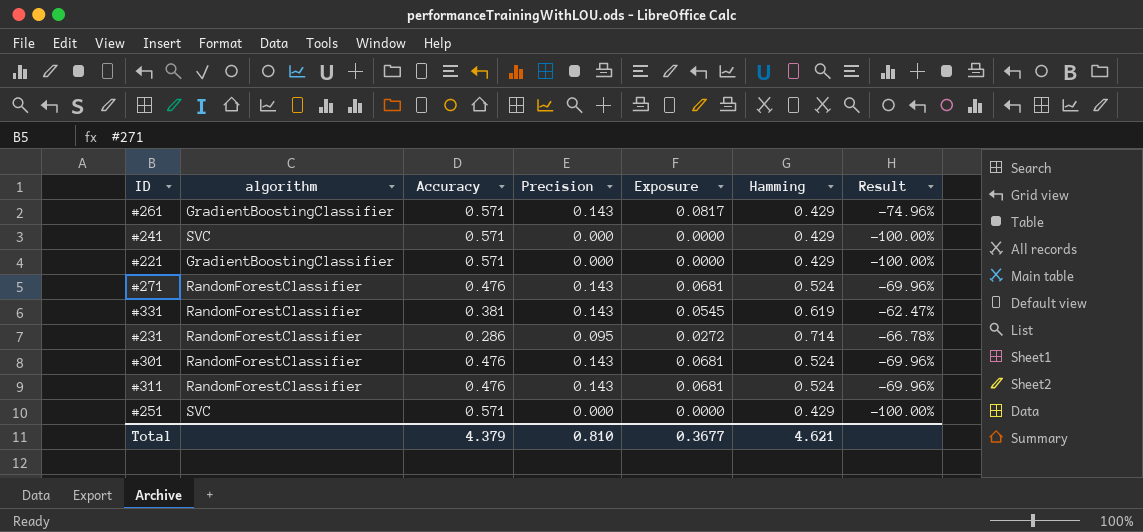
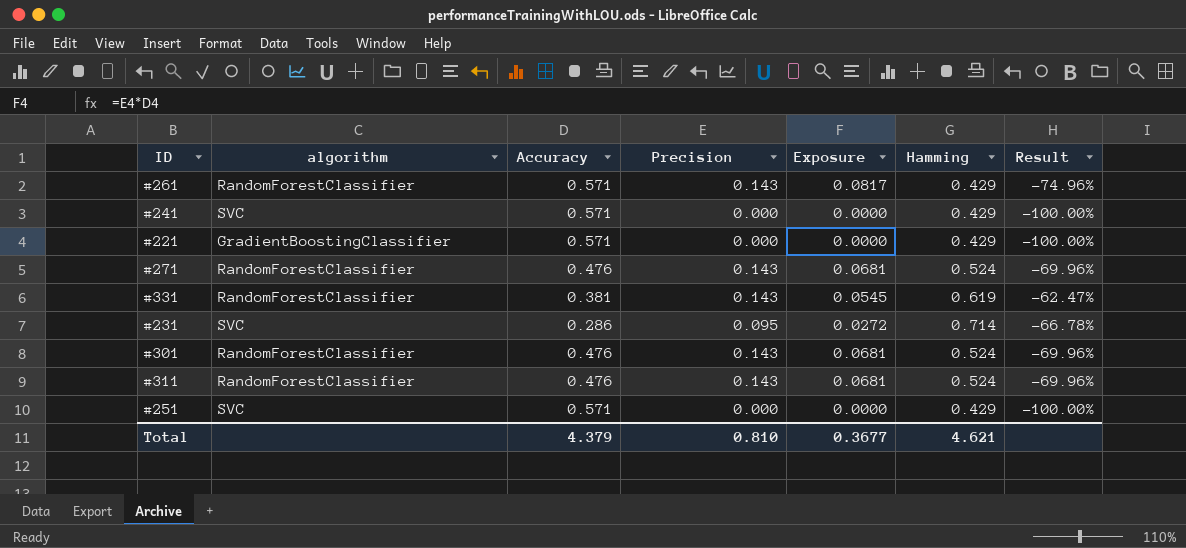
#261 | algorithm: GradientBoostingClassifier -> RandomForestClassifier
#231 | algorithm: RandomForestClassifier -> SVC

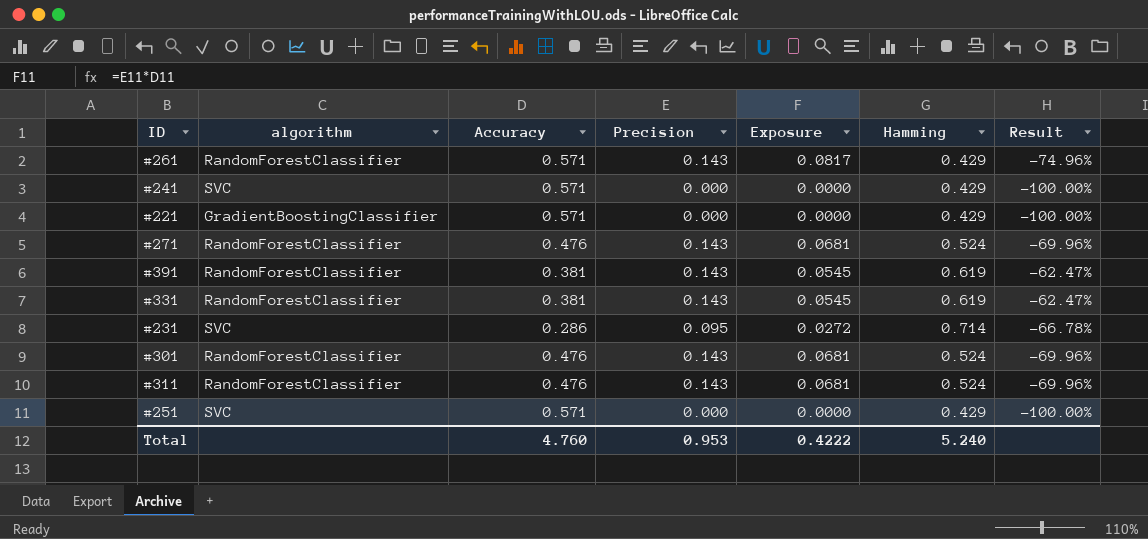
row #391: none -> RandomForestClassifier | 0.381 | 0.143 | 0.0545 | 0.619 | -62.47%
Total | Accuracy: 4.379 -> 4.760
Total | Precision: 0.810 -> 0.953
Total | Exposure: 0.3677 -> 0.4222
Total | Hamming: 4.621 -> 5.240

